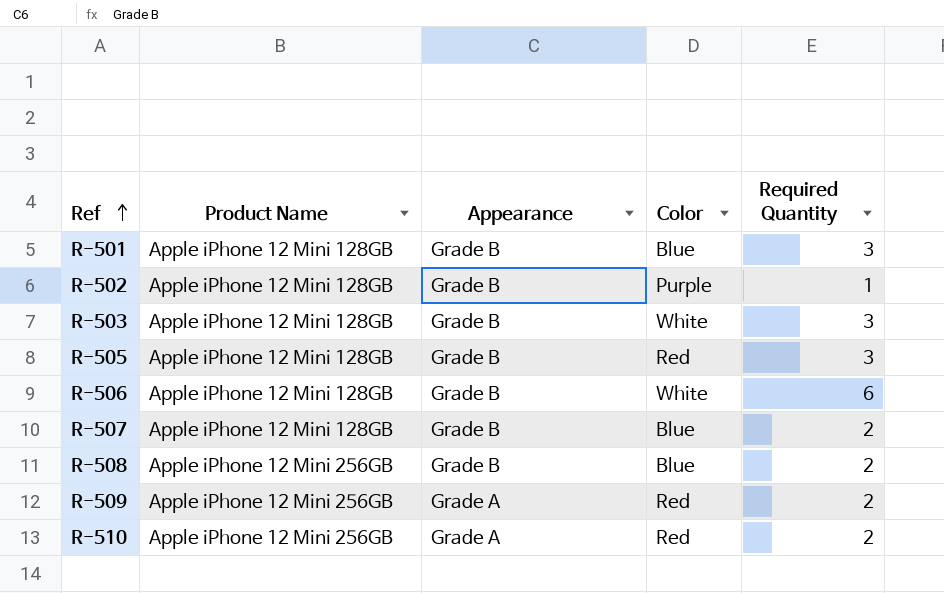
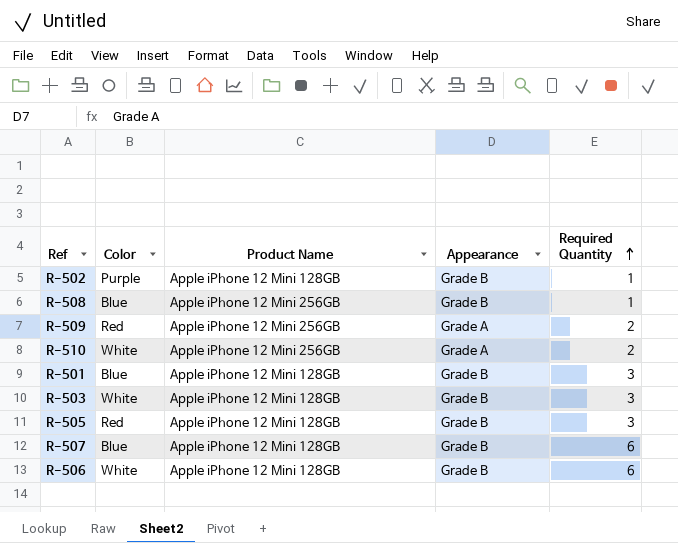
row order: Ref ascending -> Required Quantity ascending
column Color | position: 4 -> 2
R-508 | Required Quantity: 2 -> 1
R-510 | Color: Red -> White
R-507 | Required Quantity: 2 -> 6

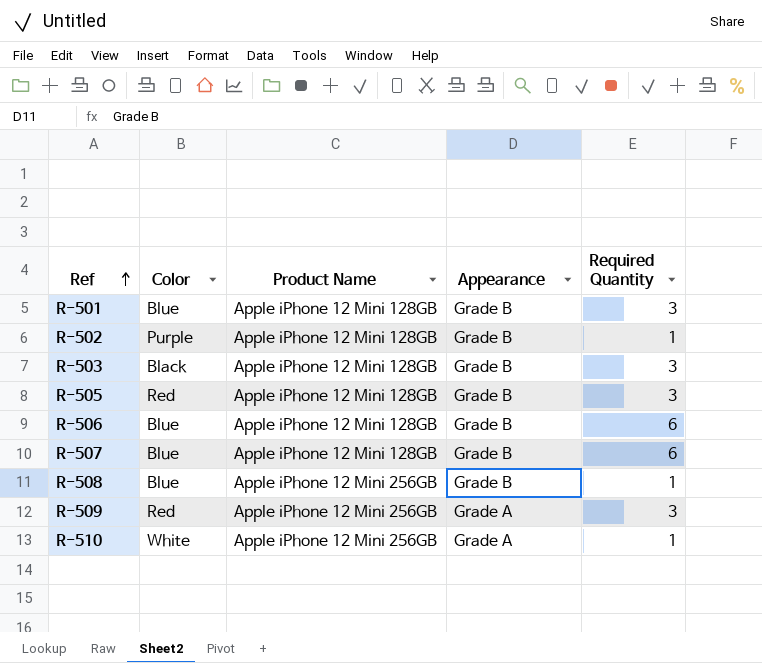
row order: Required Quantity ascending -> Ref ascending
R-503 | Color: White -> Black
R-506 | Color: White -> Blue
R-509 | Required Quantity: 2 -> 3
R-510 | Required Quantity: 2 -> 1

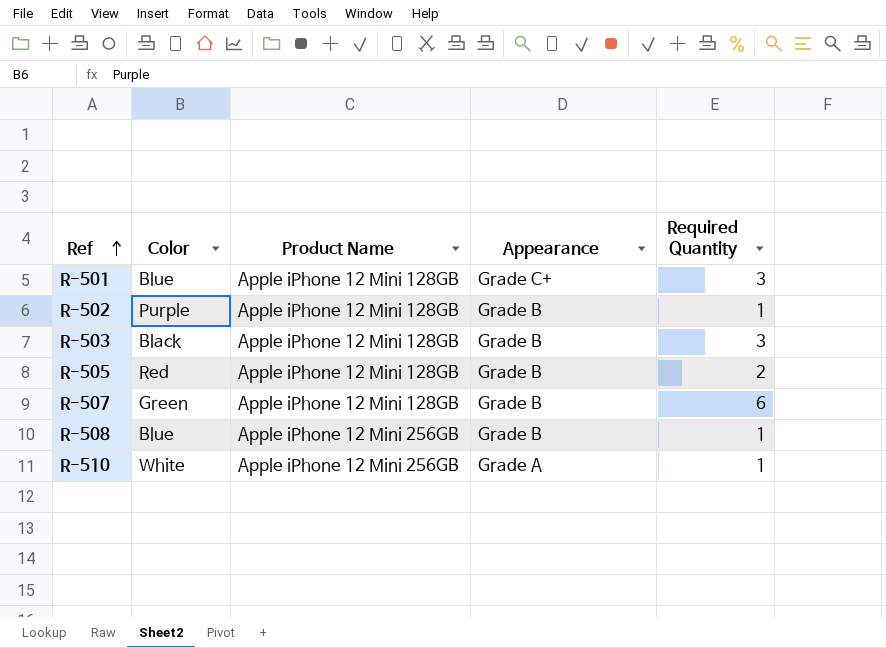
row R-506: Blue | Apple iPhone 12 Mini 128GB | Grade B | 6 -> none
row R-509: Red | Apple iPhone 12 Mini 256GB | Grade A | 3 -> none
R-501 | Appearance: Grade B -> Grade C+
R-505 | Required Quantity: 3 -> 2
R-507 | Color: Blue -> Green

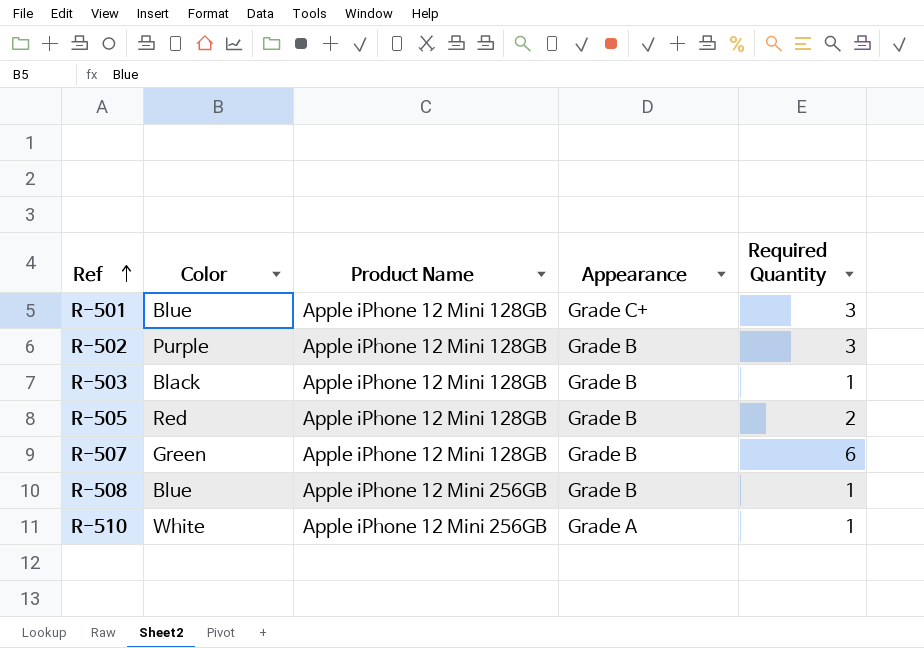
R-502 | Required Quantity: 1 -> 3
R-503 | Required Quantity: 3 -> 1

